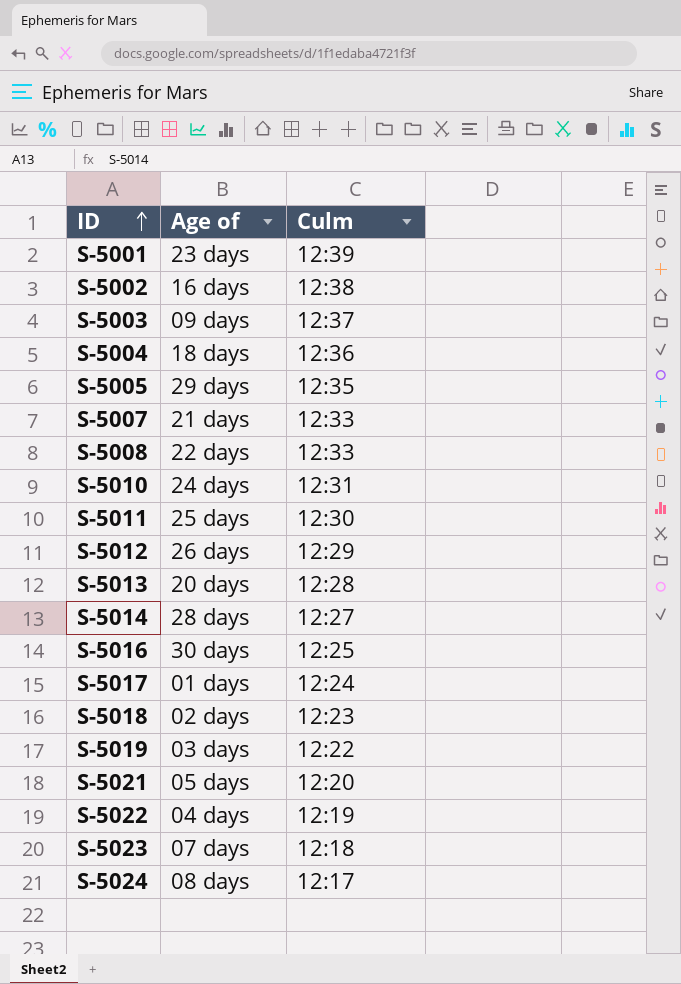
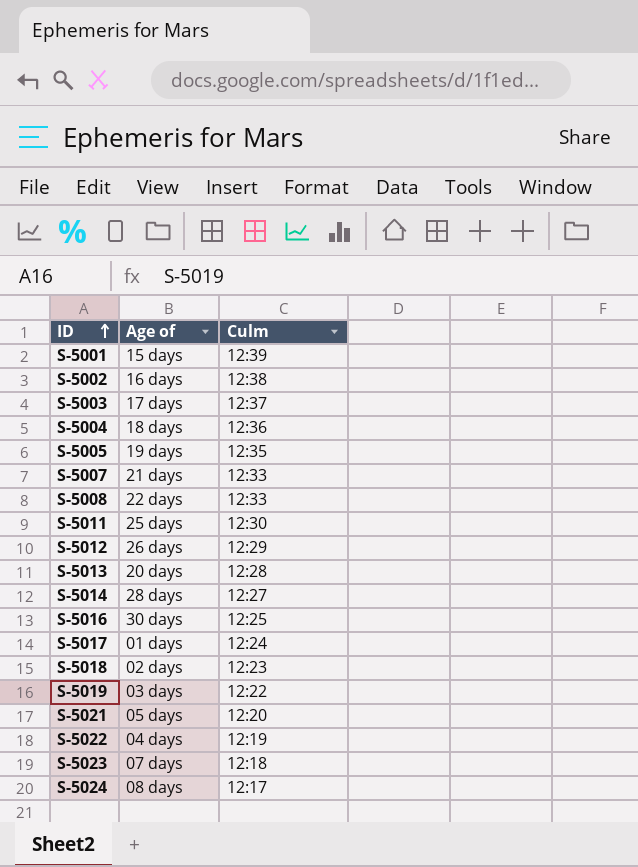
row S-5010: 24 days | 12:31 -> none
S-5001 | Age of: 23 days -> 15 days
S-5003 | Age of: 09 days -> 17 days
S-5005 | Age of: 29 days -> 19 days

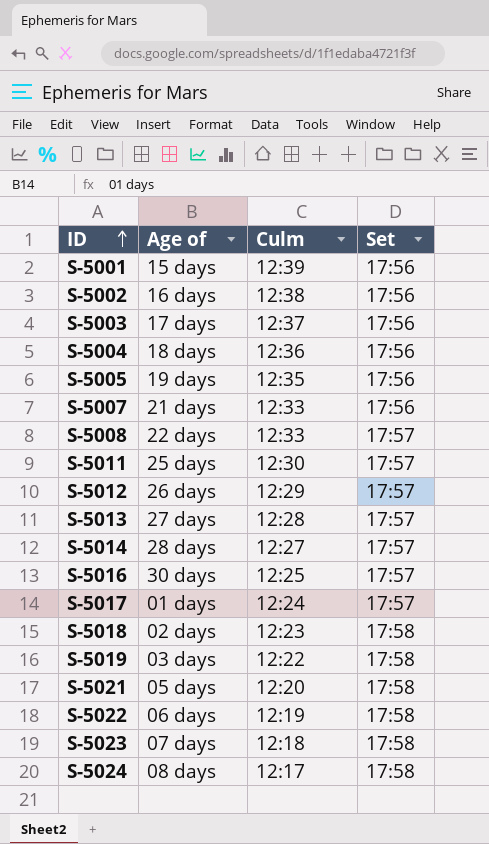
column Set | position: none -> 4
S-5013 | Age of: 20 days -> 27 days
S-5022 | Age of: 04 days -> 06 days

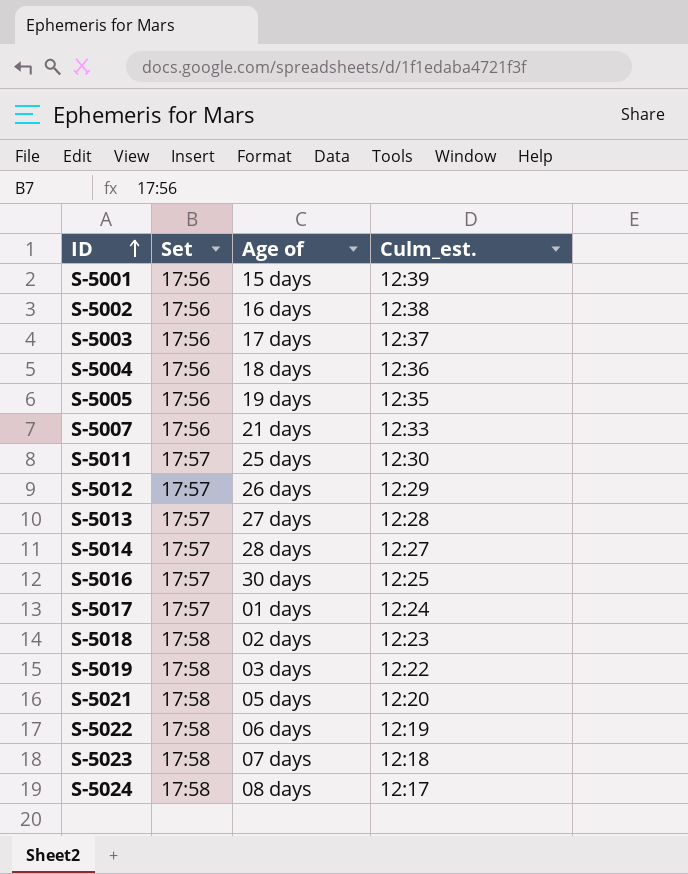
column Set | position: 4 -> 2
column name: Culm -> Culm_est.
row S-5008: 22 days | 12:33 | 17:57 -> none

